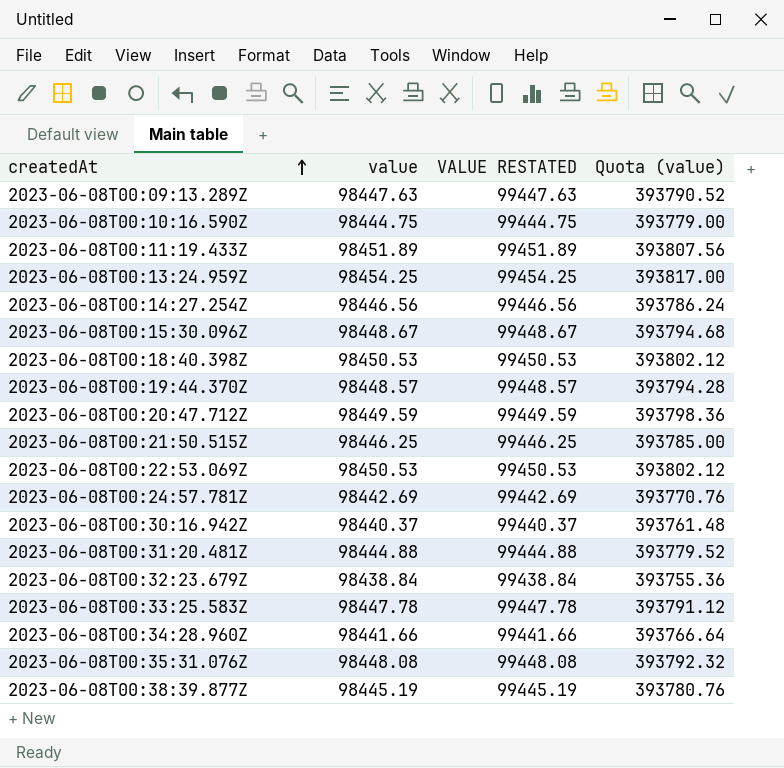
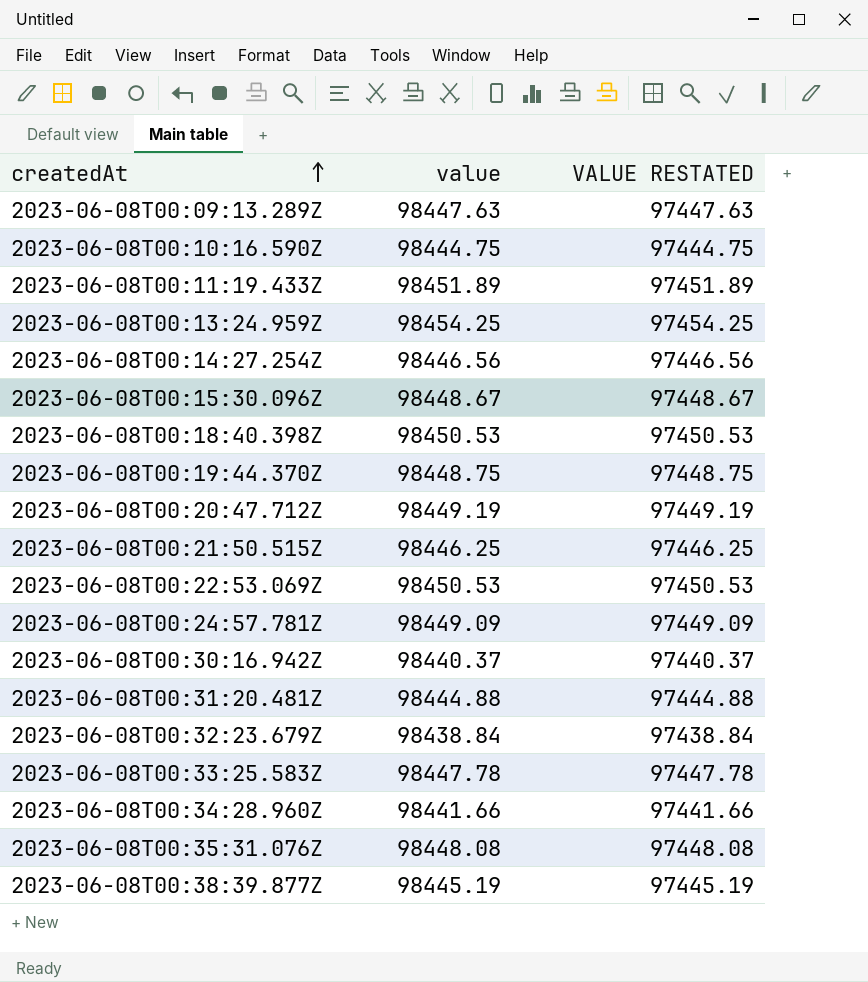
column Quota (value) | formula: [value] * 4 -> none
column VALUE RESTATED | formula: [value] + 1000 -> [value] - 1000
2023-06-08T00:19:44.370Z | value: 98448.57 -> 98448.75
2023-06-08T00:20:47.712Z | value: 98449.59 -> 98449.19
2023-06-08T00:24:57.781Z | value: 98442.69 -> 98449.09

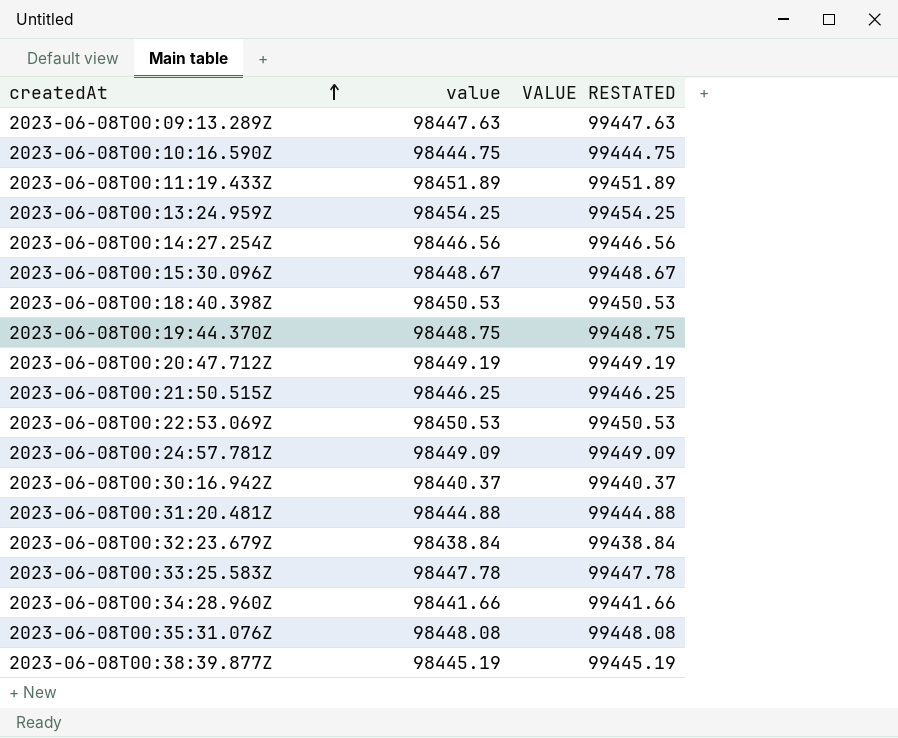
column VALUE RESTATED | formula: [value] - 1000 -> [value] + 1000

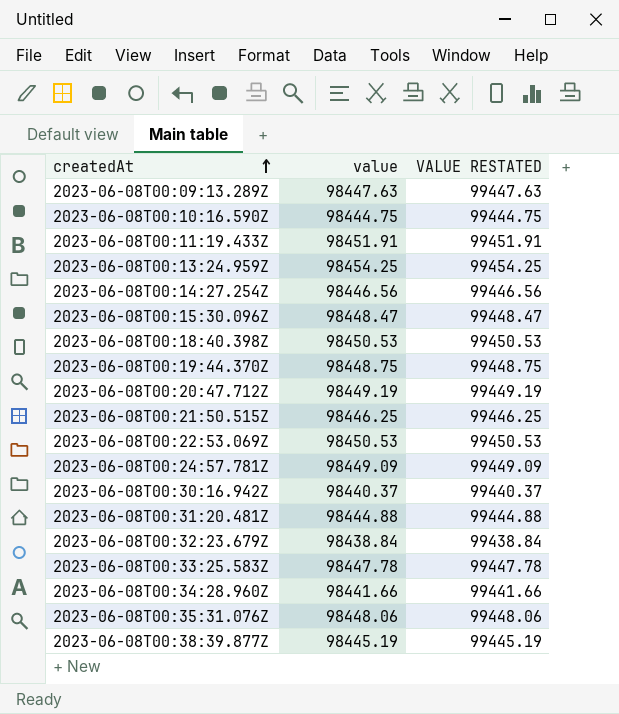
2023-06-08T00:11:19.433Z | value: 98451.89 -> 98451.91
2023-06-08T00:11:19.433Z | VALUE RESTATED: 99451.89 -> 99451.91
2023-06-08T00:15:30.096Z | value: 98448.67 -> 98448.47
2023-06-08T00:15:30.096Z | VALUE RESTATED: 99448.67 -> 99448.47
2023-06-08T00:35:31.076Z | value: 98448.08 -> 98448.06
2023-06-08T00:35:31.076Z | VALUE RESTATED: 99448.08 -> 99448.06

